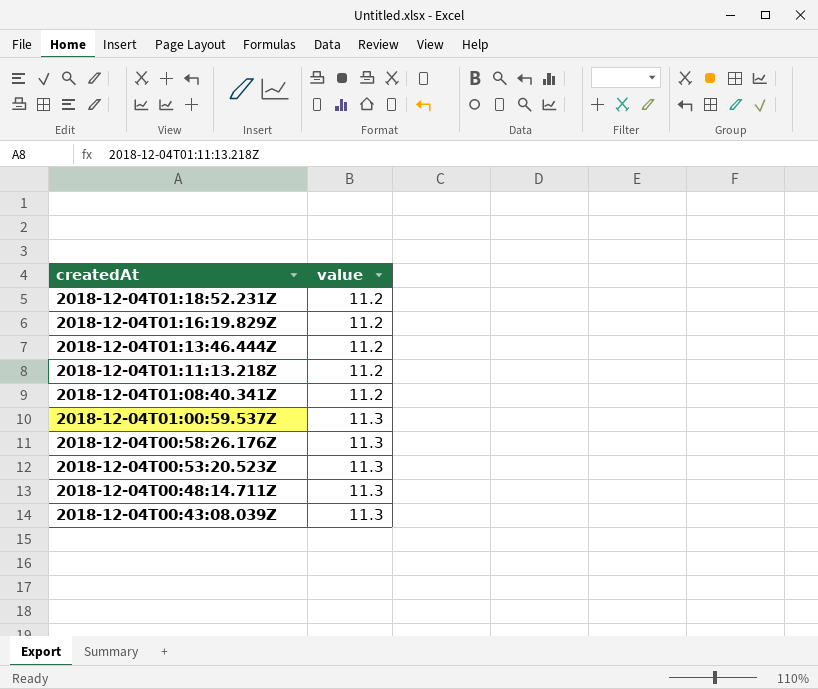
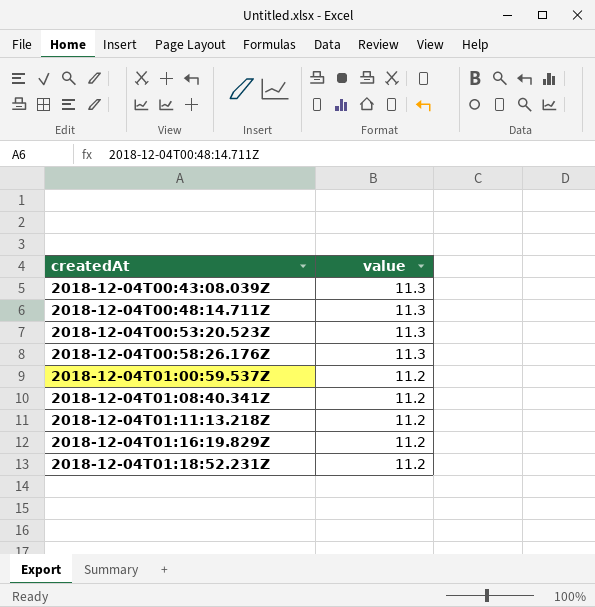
row order: createdAt descending -> createdAt ascending
row 2018-12-04T01:13:46.444Z: 11.2 -> none
2018-12-04T01:00:59.537Z | value: 11.3 -> 11.2

